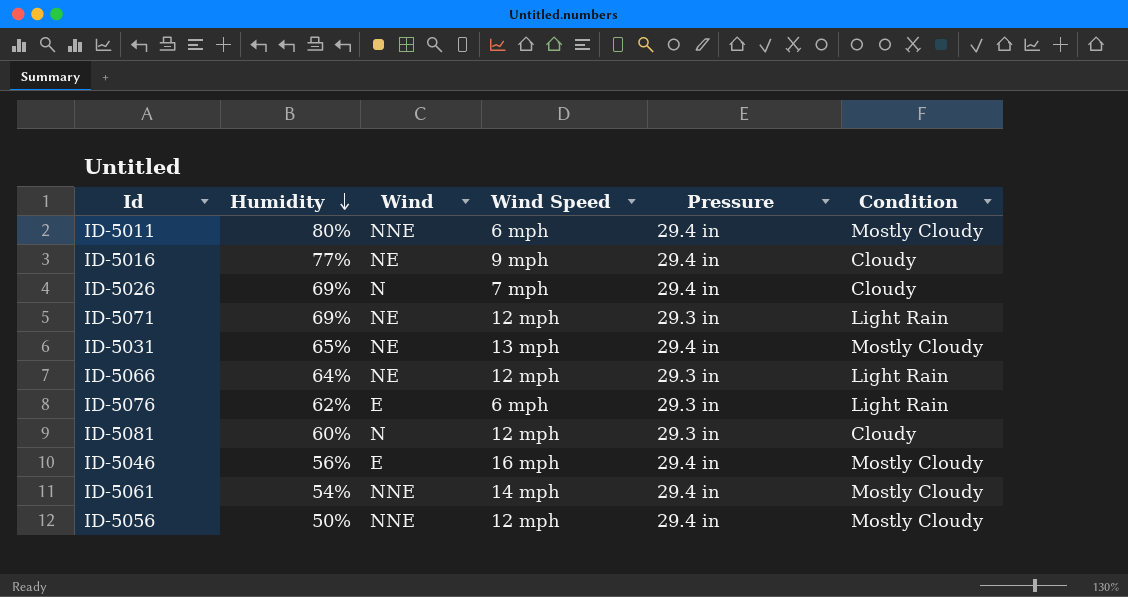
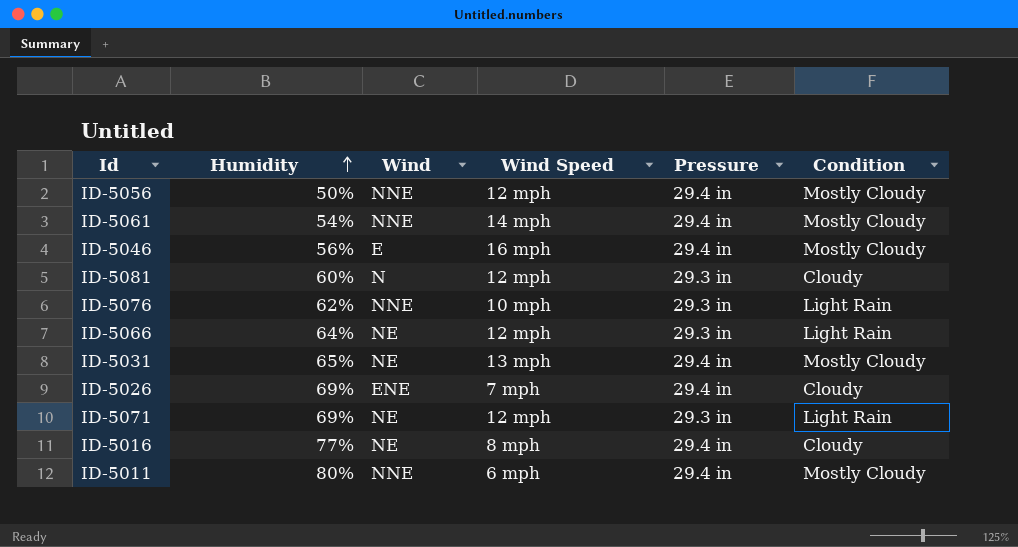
row order: Humidity descending -> Humidity ascending
ID-5076 | Wind: E -> NNE
ID-5076 | Wind Speed: 6 mph -> 10 mph
ID-5026 | Wind: N -> ENE
ID-5016 | Wind Speed: 9 mph -> 8 mph

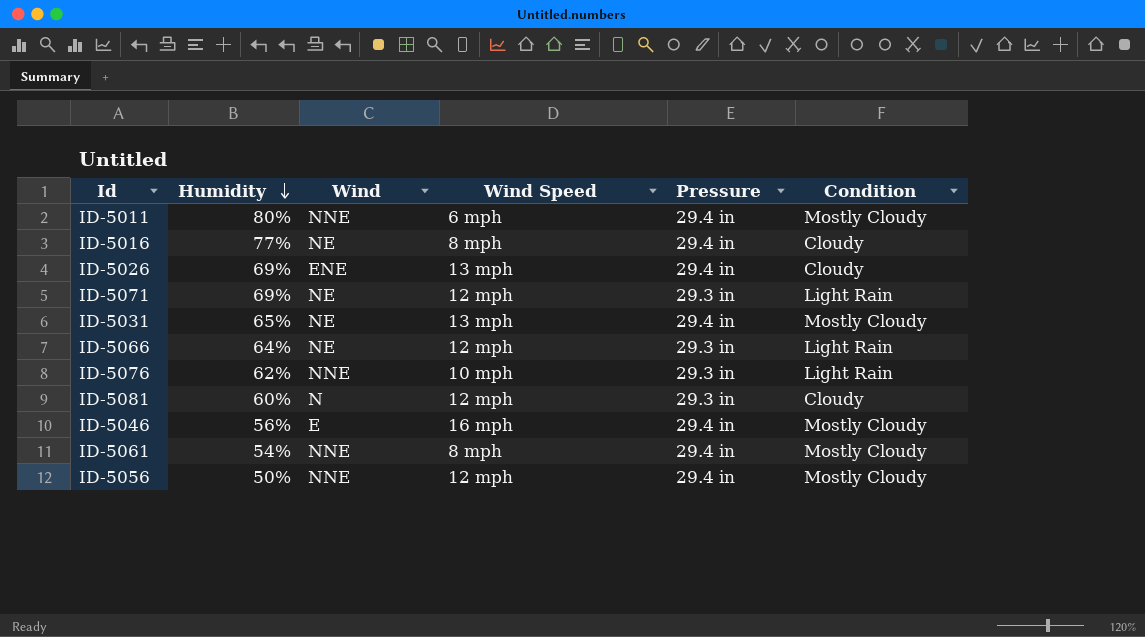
row order: Humidity ascending -> Humidity descending
ID-5026 | Wind Speed: 7 mph -> 13 mph
ID-5061 | Wind Speed: 14 mph -> 8 mph

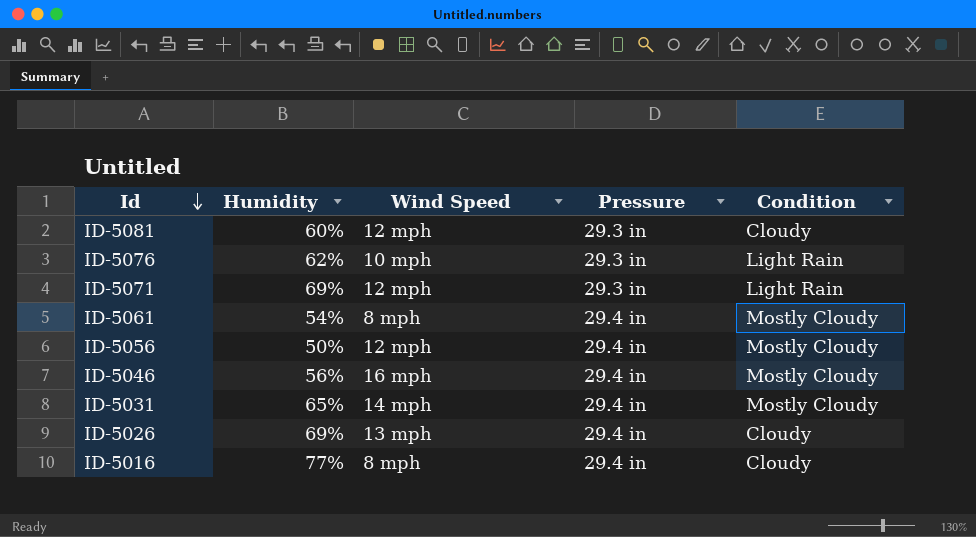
row order: Humidity descending -> Id descending
column Wind | position: 3 -> none
row ID-5011: 80% | NNE | 6 mph | 29.4 in | Mostly Cloudy -> none
row ID-5066: 64% | NE | 12 mph | 29.3 in | Light Rain -> none
ID-5031 | Wind Speed: 13 mph -> 14 mph

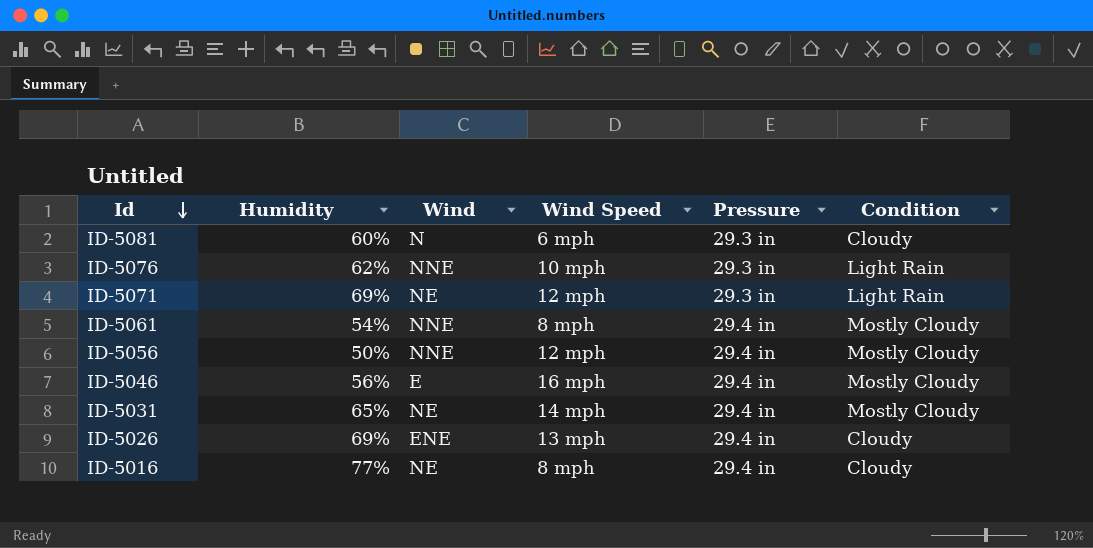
column Wind | position: none -> 3
ID-5081 | Wind Speed: 12 mph -> 6 mph

